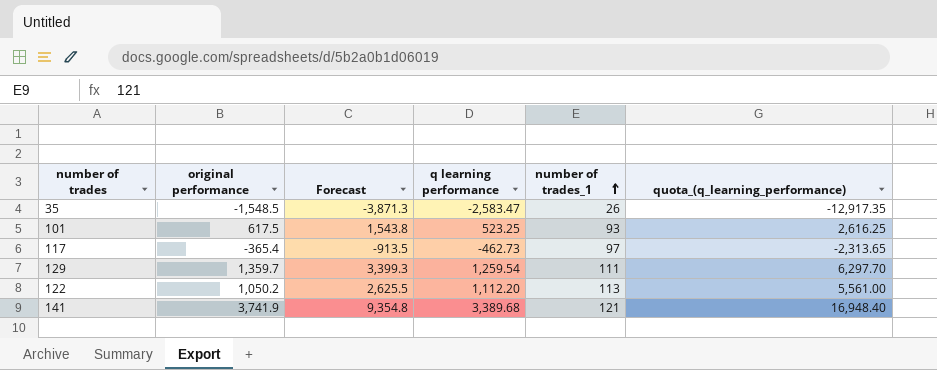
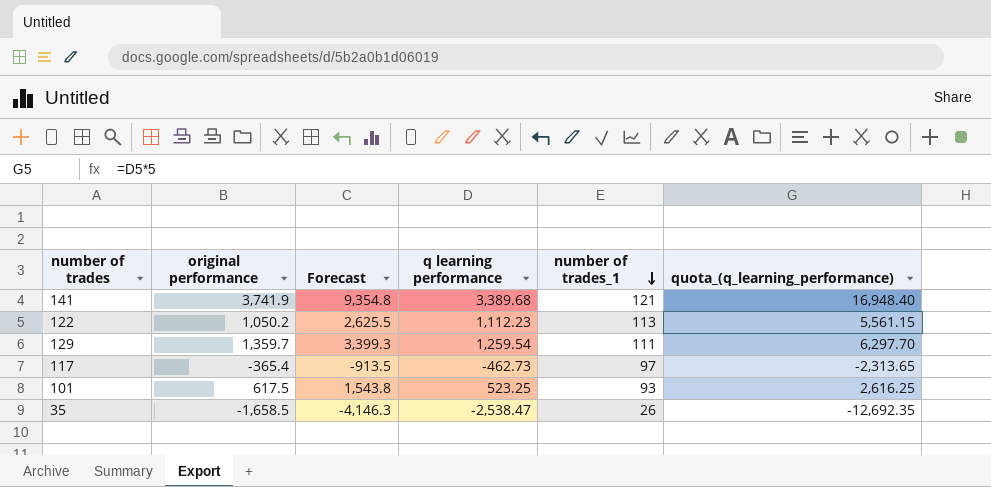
row order: number of trades_1 ascending -> number of trades_1 descending
122 | q learning performance: 1,112.20 -> 1,112.23
122 | quota_(q_learning_performance): 5,561.00 -> 5,561.15
35 | original performance: -1,548.5 -> -1,658.5
35 | Forecast: -3,871.3 -> -4,146.3
35 | q learning performance: -2,583.47 -> -2,538.47
35 | quota_(q_learning_performance): -12,917.35 -> -12,692.35

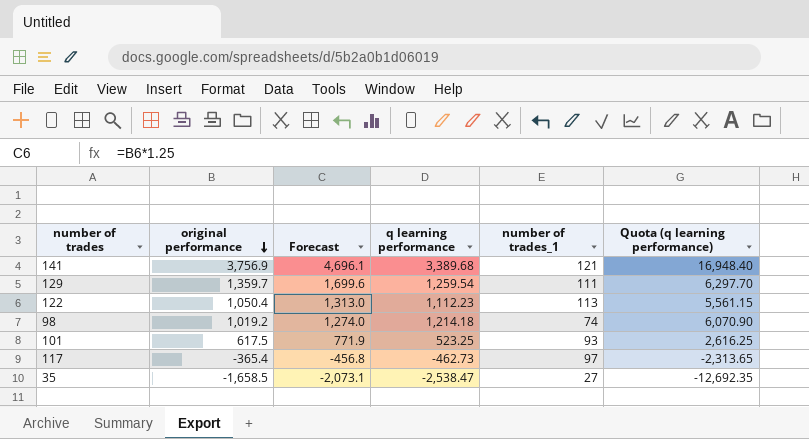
row order: number of trades_1 descending -> original performance descending
column Forecast | formula: [original performance] * 2.5 -> [original performance] * 1.25
column name: quota_(q_learning_performance) -> Quota (q learning performance)
141 | original performance: 3,741.9 -> 3,756.9
122 | original performance: 1,050.2 -> 1,050.4
row 98: none -> 1,019.2 | 1,274.0 | 1,214.18 | 74 | 6,070.90
35 | number of trades_1: 26 -> 27

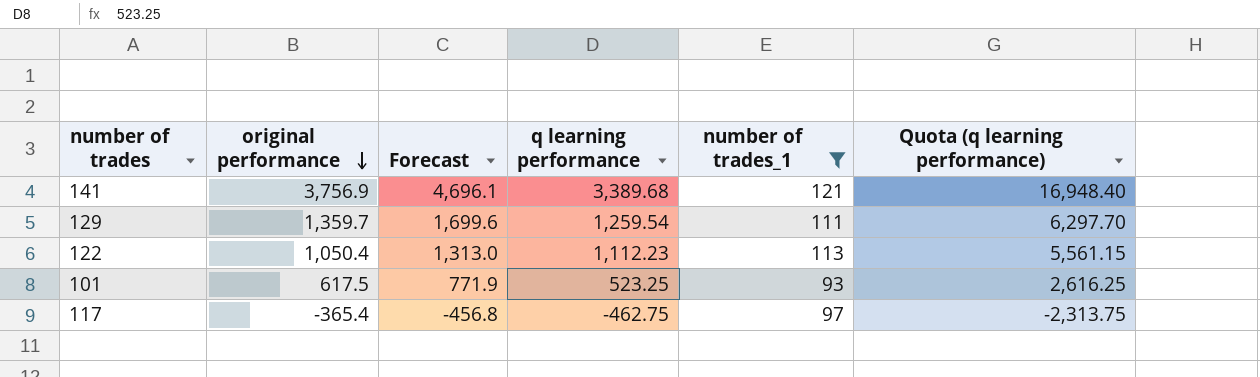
filter: none -> number of trades_1 >= 93
117 | q learning performance: -462.73 -> -462.75
117 | Quota (q learning performance): -2,313.65 -> -2,313.75

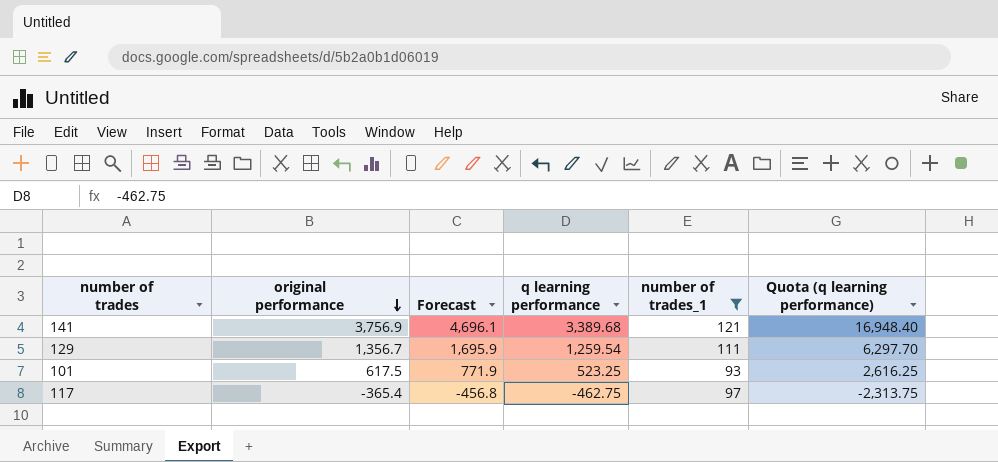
row 122: 1,050.4 | 1,313.0 | 1,112.23 | 113 | 5,561.15 -> none
129 | original performance: 1,359.7 -> 1,356.7
129 | Forecast: 1,699.6 -> 1,695.9

